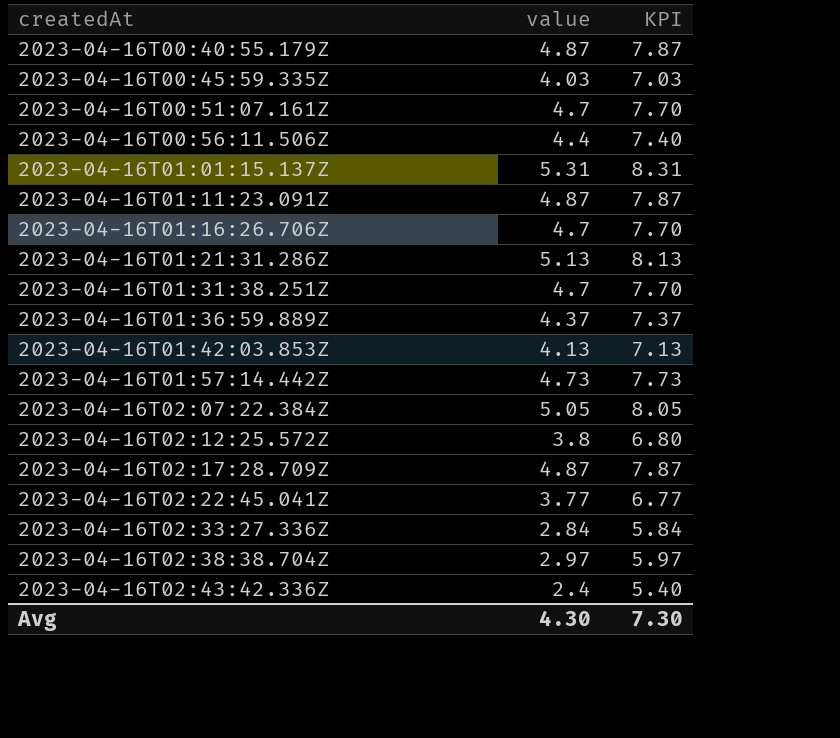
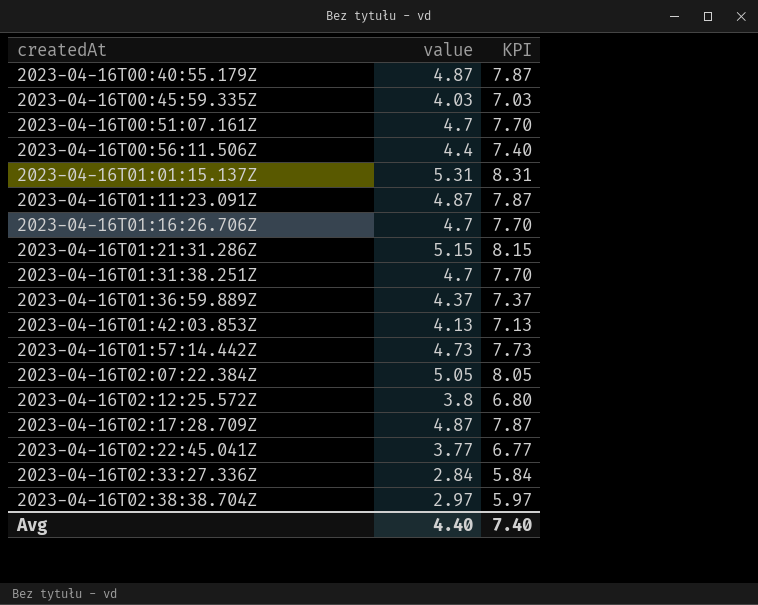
row 2023-04-16T02:43:42.336Z: 2.4 | 5.40 -> none
2023-04-16T01:21:31.286Z | value: 5.13 -> 5.15
2023-04-16T01:21:31.286Z | KPI: 8.13 -> 8.15
Avg | value: 4.30 -> 4.40
Avg | KPI: 7.30 -> 7.40

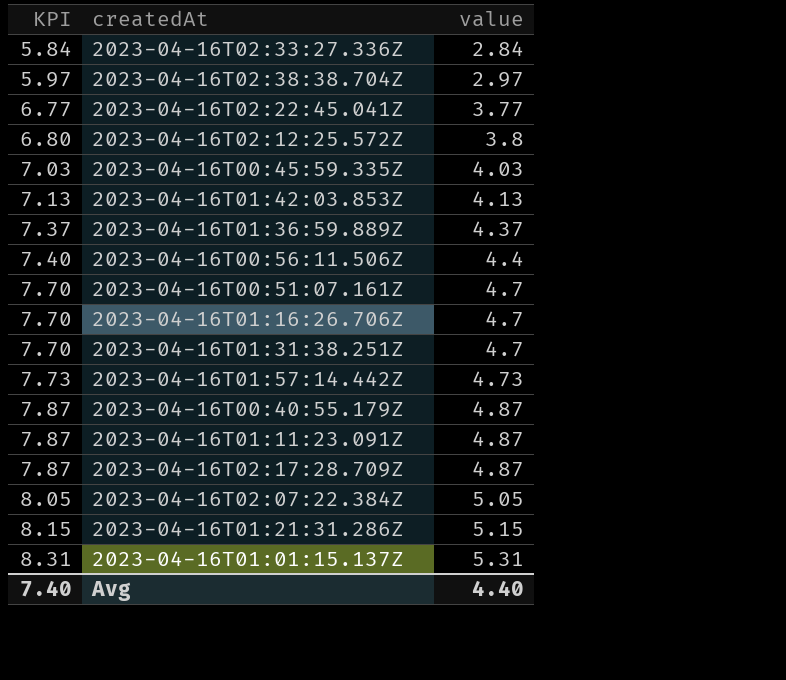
row order: createdAt ascending -> KPI ascending
column KPI | position: 3 -> 1

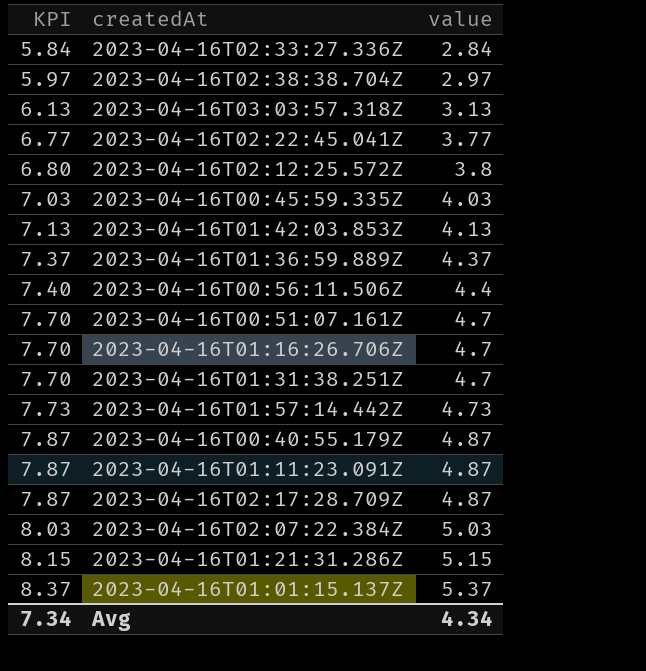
row 2023-04-16T03:03:57.318Z: none -> 6.13 | 3.13
2023-04-16T02:07:22.384Z | KPI: 8.05 -> 8.03
2023-04-16T02:07:22.384Z | value: 5.05 -> 5.03
2023-04-16T01:01:15.137Z | KPI: 8.31 -> 8.37
2023-04-16T01:01:15.137Z | value: 5.31 -> 5.37
Avg | KPI: 7.40 -> 7.34
Avg | value: 4.40 -> 4.34

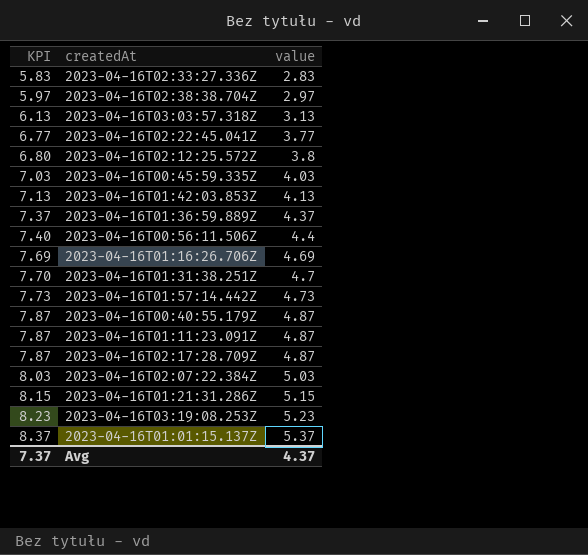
row 2023-04-16T00:51:07.161Z: 7.70 | 4.7 -> none
2023-04-16T02:33:27.336Z | KPI: 5.84 -> 5.83
2023-04-16T02:33:27.336Z | value: 2.84 -> 2.83
2023-04-16T01:16:26.706Z | KPI: 7.70 -> 7.69
2023-04-16T01:16:26.706Z | value: 4.7 -> 4.69
row 2023-04-16T03:19:08.253Z: none -> 8.23 | 5.23
Avg | KPI: 7.34 -> 7.37
Avg | value: 4.34 -> 4.37

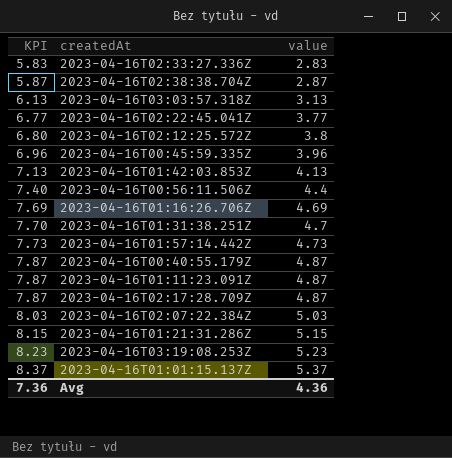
row 2023-04-16T01:36:59.889Z: 7.37 | 4.37 -> none
2023-04-16T02:38:38.704Z | KPI: 5.97 -> 5.87
2023-04-16T02:38:38.704Z | value: 2.97 -> 2.87
2023-04-16T00:45:59.335Z | KPI: 7.03 -> 6.96
2023-04-16T00:45:59.335Z | value: 4.03 -> 3.96
Avg | KPI: 7.37 -> 7.36
Avg | value: 4.37 -> 4.36

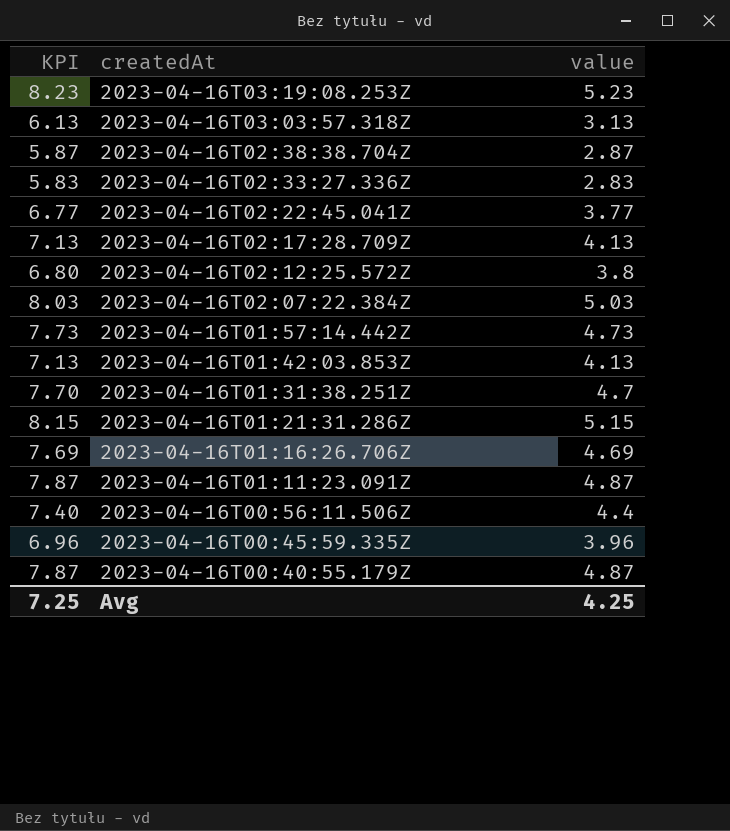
row order: KPI ascending -> createdAt descending
row 2023-04-16T01:01:15.137Z: 8.37 | 5.37 -> none
2023-04-16T02:17:28.709Z | KPI: 7.87 -> 7.13
2023-04-16T02:17:28.709Z | value: 4.87 -> 4.13
Avg | KPI: 7.36 -> 7.25
Avg | value: 4.36 -> 4.25

